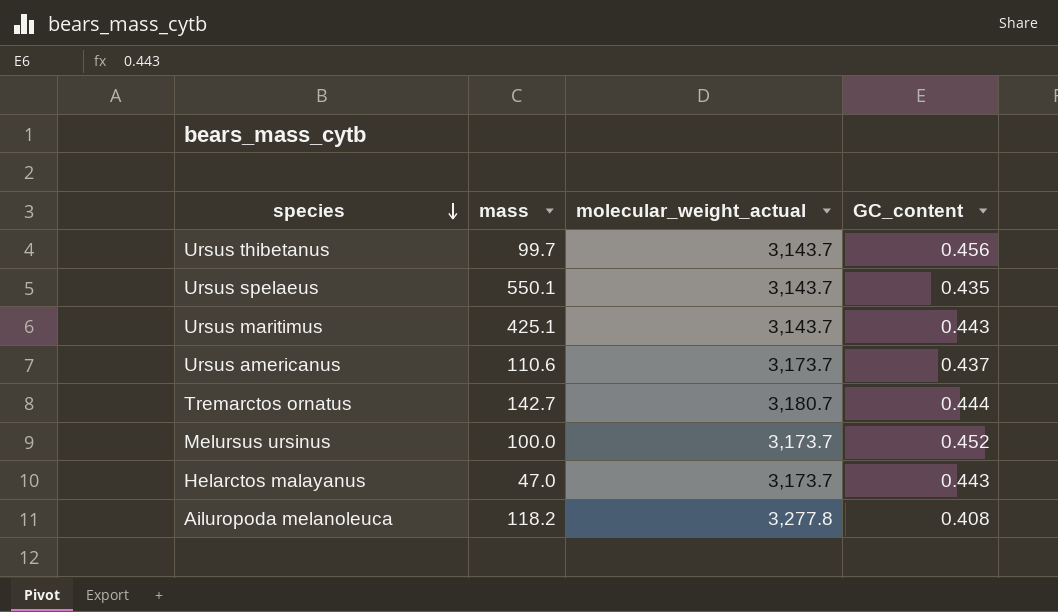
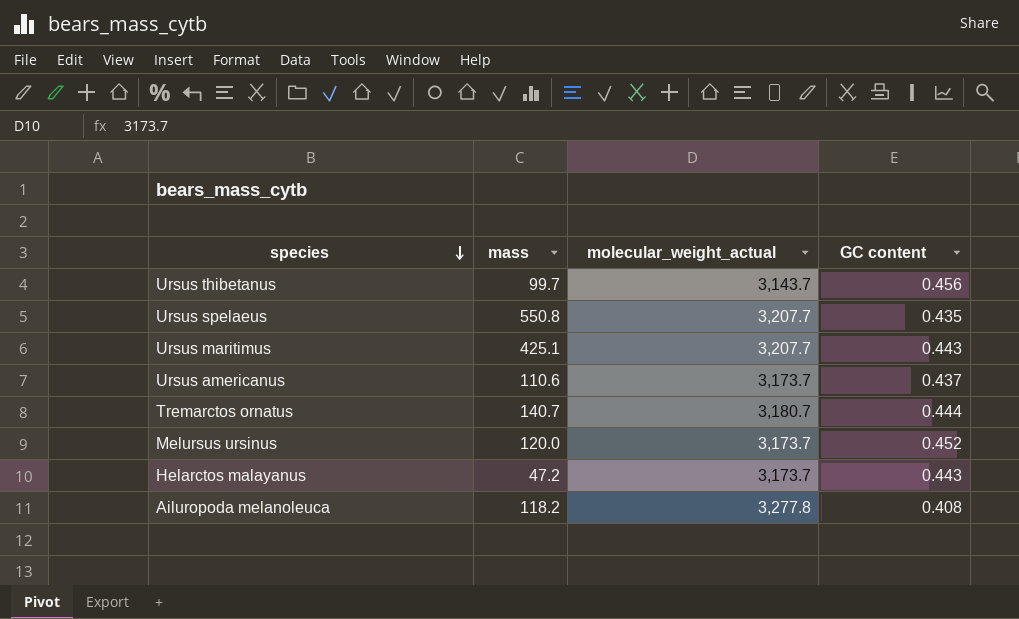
column name: GC_content -> GC content
Ursus spelaeus | mass: 550.1 -> 550.8
Ursus spelaeus | molecular_weight_actual: 3,143.7 -> 3,207.7
Ursus maritimus | molecular_weight_actual: 3,143.7 -> 3,207.7
Tremarctos ornatus | mass: 142.7 -> 140.7
Melursus ursinus | mass: 100.0 -> 120.0
Helarctos malayanus | mass: 47.0 -> 47.2

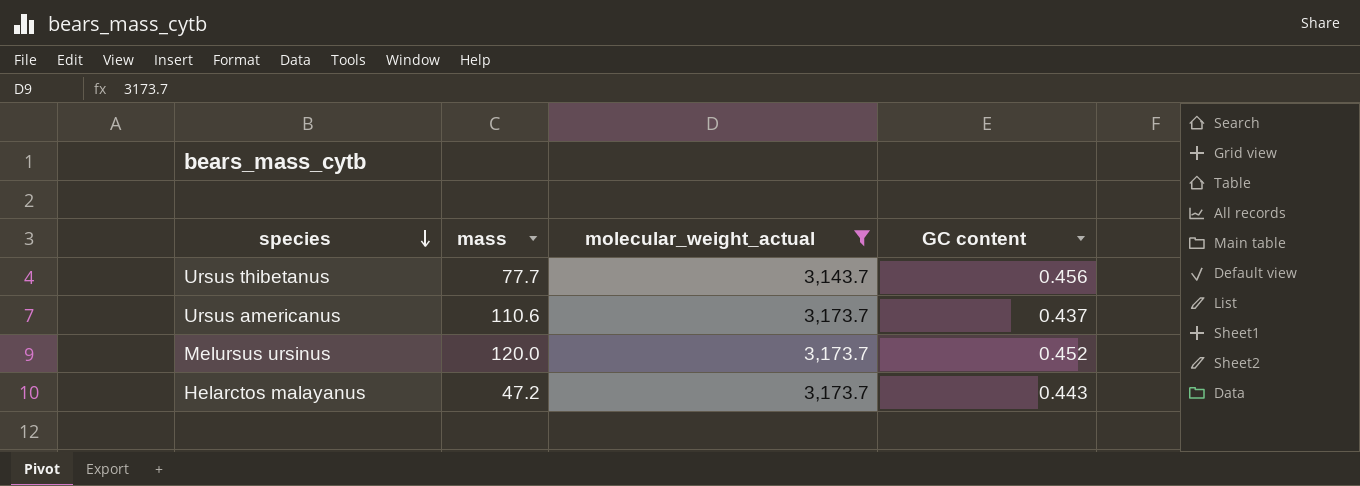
filter: none -> molecular_weight_actual <= 3,173.7
Ursus thibetanus | mass: 99.7 -> 77.7

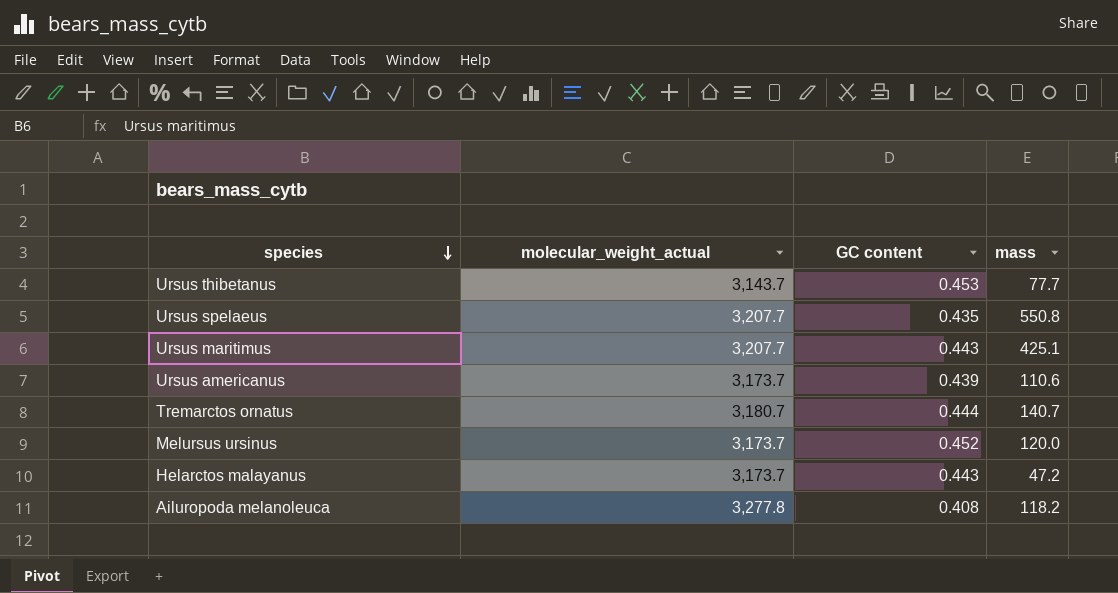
filter: molecular_weight_actual <= 3,173.7 -> none
column mass | position: 2 -> 4
Ursus thibetanus | GC content: 0.456 -> 0.453
Ursus americanus | GC content: 0.437 -> 0.439

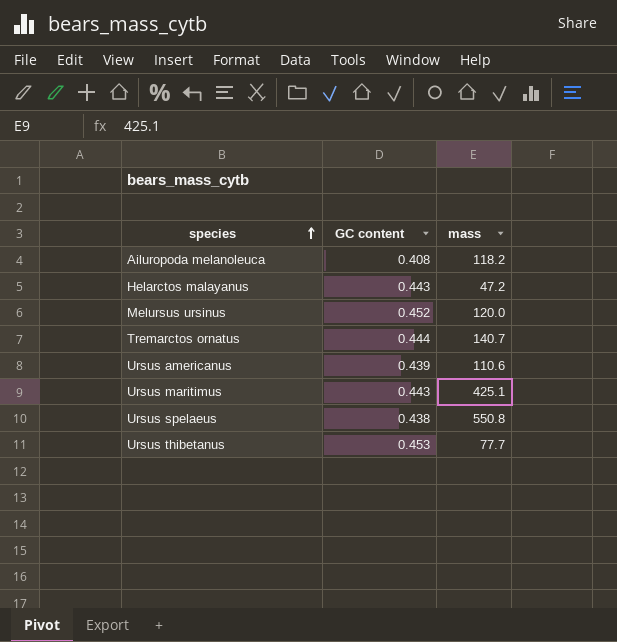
row order: species descending -> species ascending
column molecular_weight_actual | position: 2 -> none
Ursus spelaeus | GC content: 0.435 -> 0.438

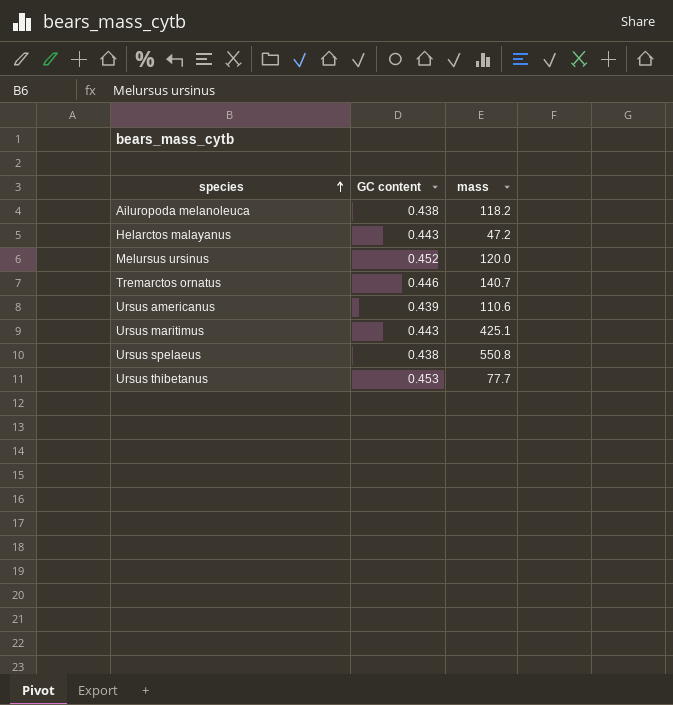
Ailuropoda melanoleuca | GC content: 0.408 -> 0.438
Tremarctos ornatus | GC content: 0.444 -> 0.446

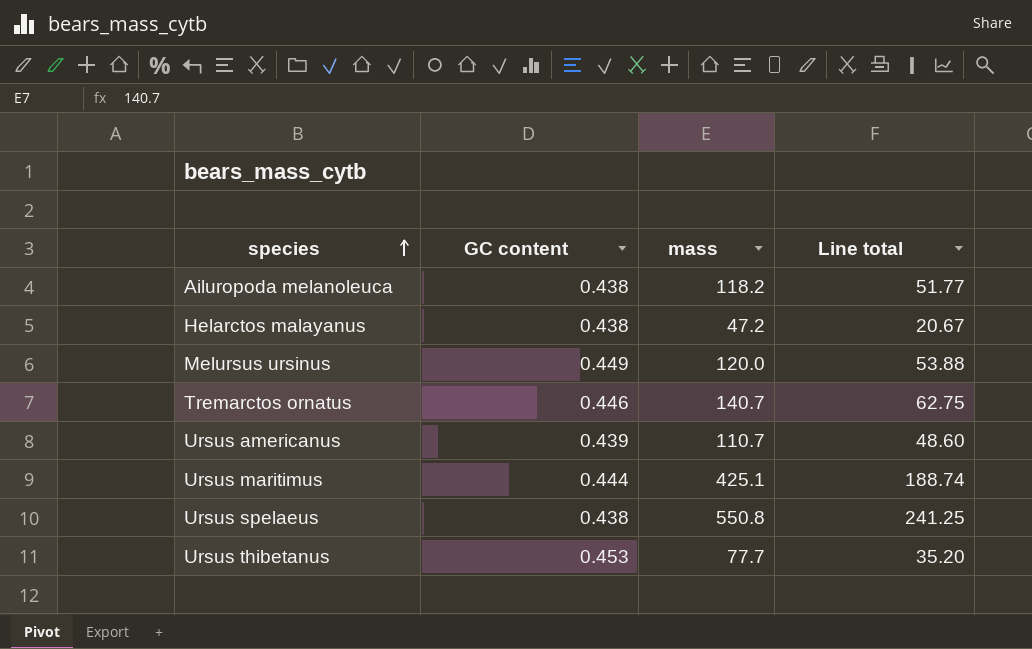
column Line total | formula: none -> [GC content] * [mass]
Helarctos malayanus | GC content: 0.443 -> 0.438
Melursus ursinus | GC content: 0.452 -> 0.449
Ursus americanus | mass: 110.6 -> 110.7
Ursus maritimus | GC content: 0.443 -> 0.444

